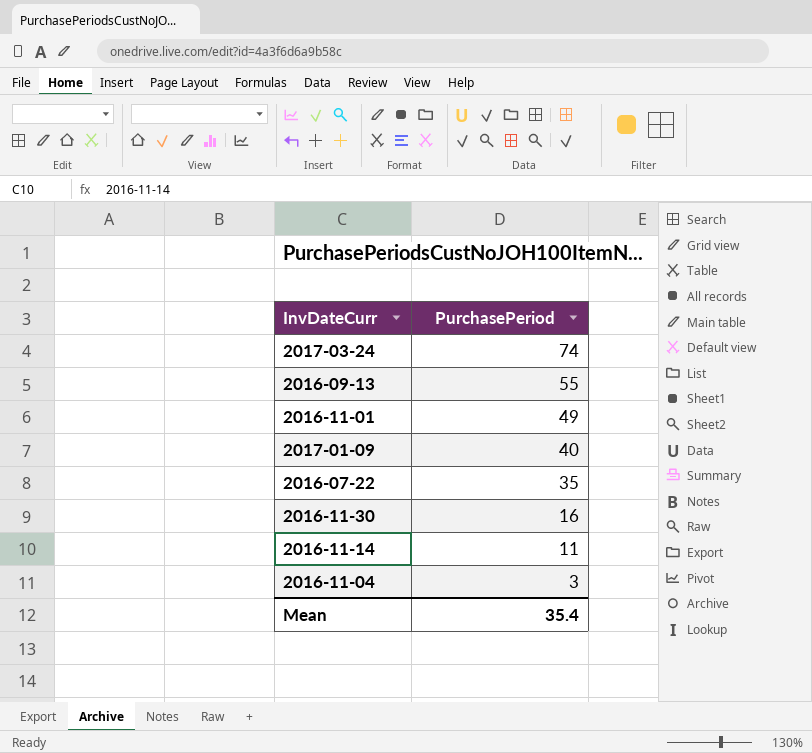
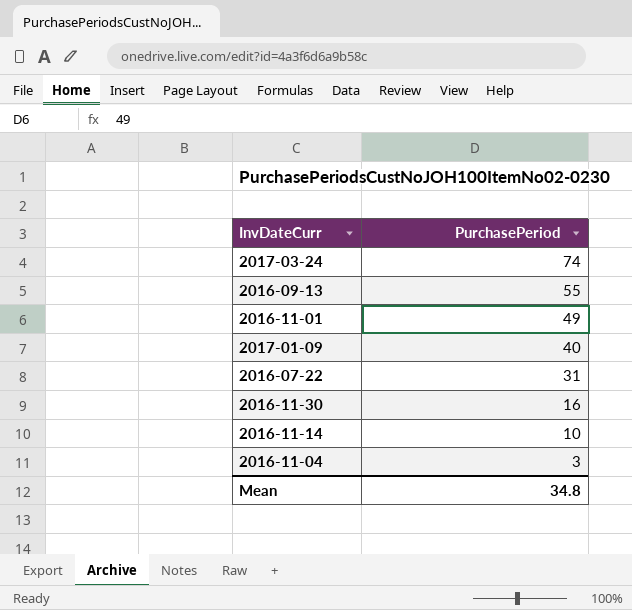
2016-07-22 | PurchasePeriod: 35 -> 31
2016-11-14 | PurchasePeriod: 11 -> 10
Mean | PurchasePeriod: 35.4 -> 34.8

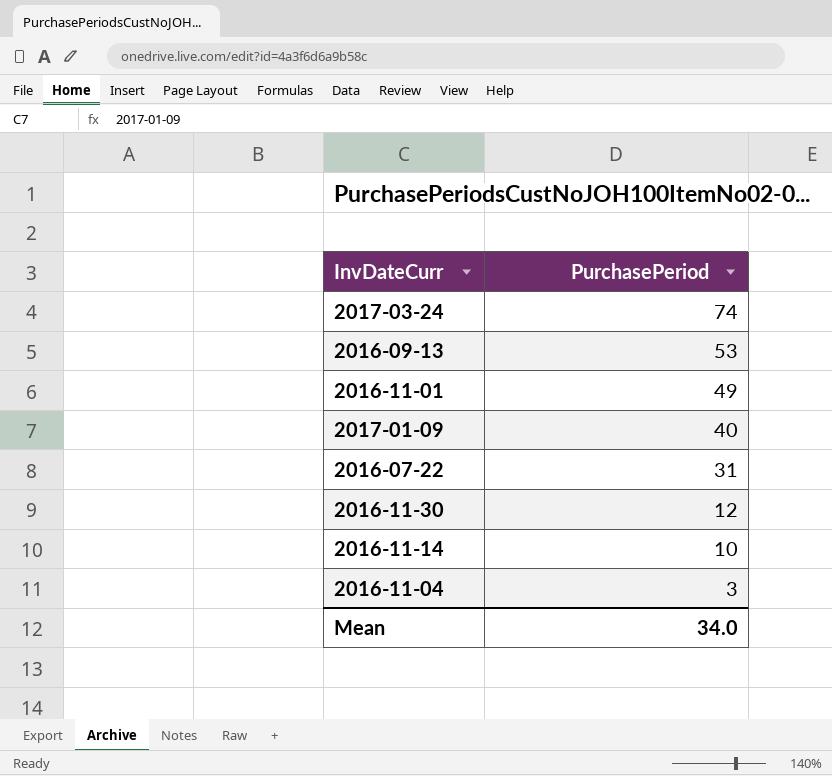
2016-09-13 | PurchasePeriod: 55 -> 53
2016-11-30 | PurchasePeriod: 16 -> 12
Mean | PurchasePeriod: 34.8 -> 34.0

